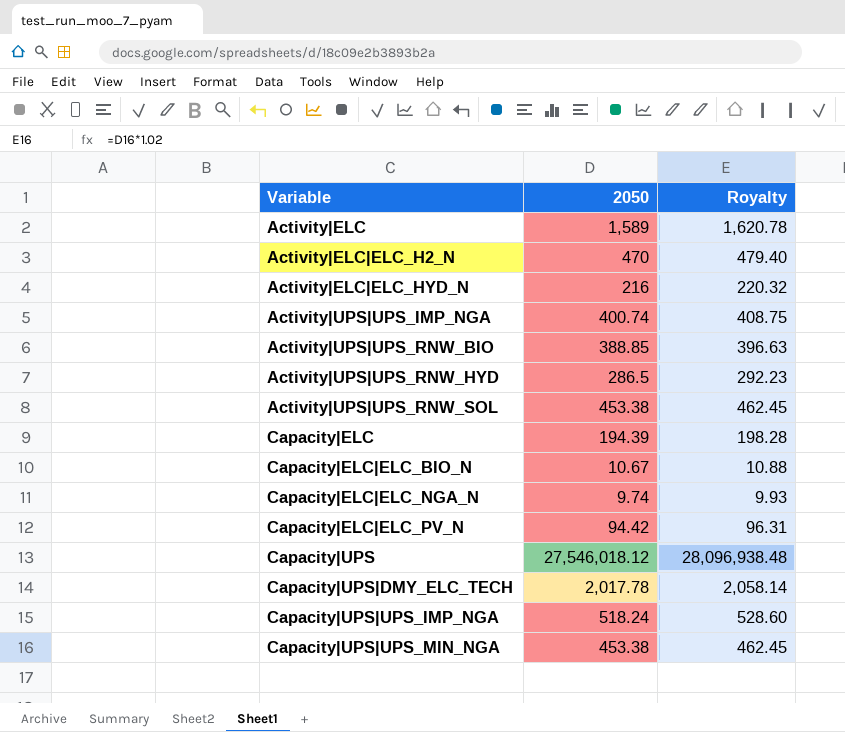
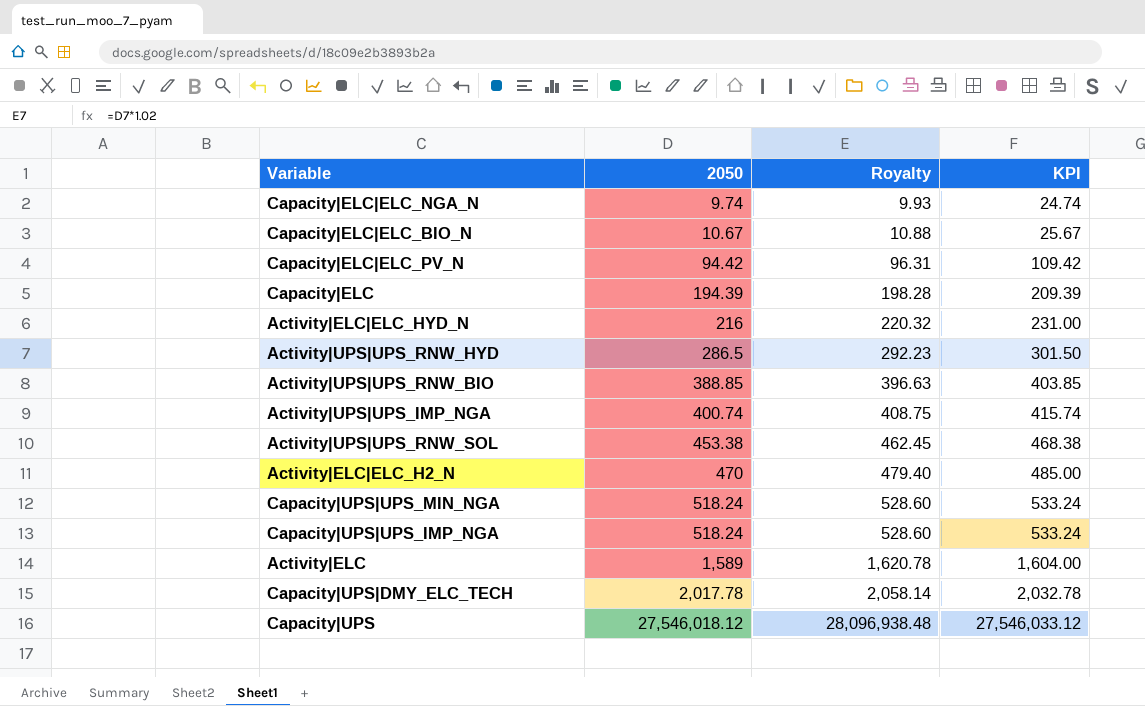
row order: Variable ascending -> 2050 ascending
column KPI | formula: none -> [2050] + 15
Capacity|UPS|UPS_MIN_NGA | 2050: 453.38 -> 518.24
Capacity|UPS|UPS_MIN_NGA | Royalty: 462.45 -> 528.60

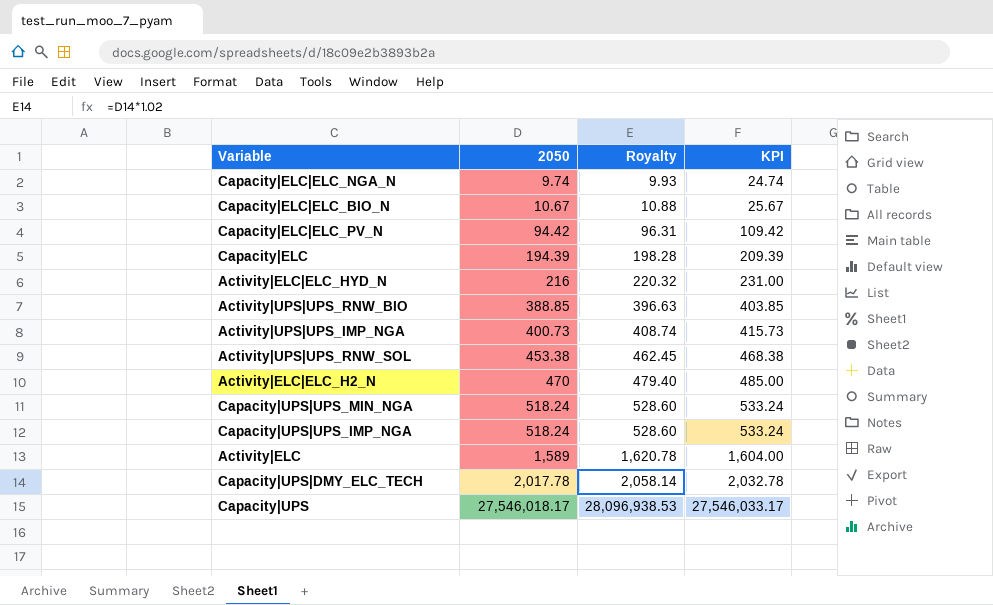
row Activity|UPS|UPS_RNW_HYD: 286.5 | 292.23 | 301.50 -> none
Activity|UPS|UPS_IMP_NGA | 2050: 400.74 -> 400.73
Activity|UPS|UPS_IMP_NGA | Royalty: 408.75 -> 408.74
Activity|UPS|UPS_IMP_NGA | KPI: 415.74 -> 415.73
Capacity|UPS | 2050: 27,546,018.12 -> 27,546,018.17
Capacity|UPS | Royalty: 28,096,938.48 -> 28,096,938.53
Capacity|UPS | KPI: 27,546,033.12 -> 27,546,033.17

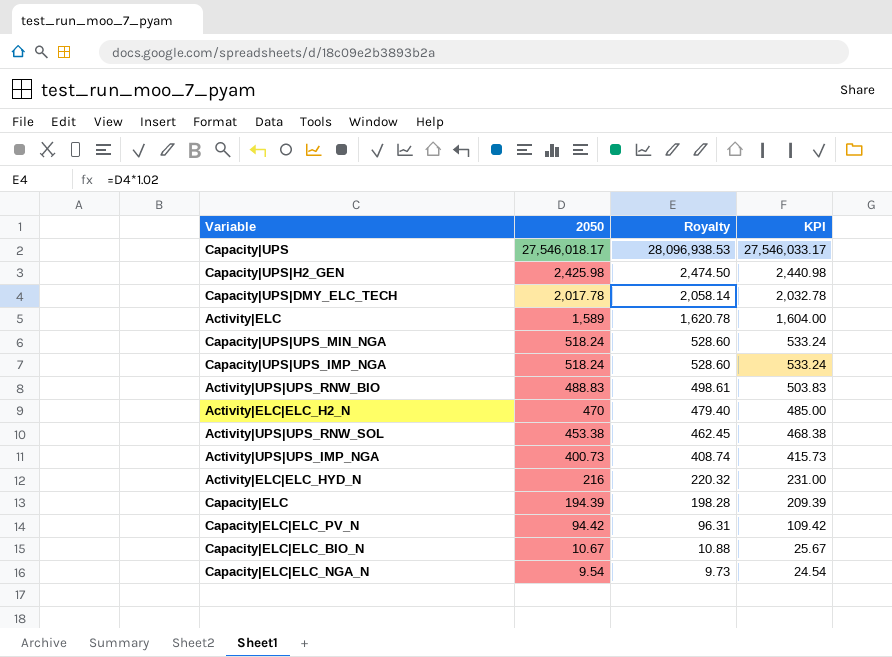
row order: 2050 ascending -> 2050 descending
row Capacity|UPS|H2_GEN: none -> 2,425.98 | 2,474.50 | 2,440.98
Activity|UPS|UPS_RNW_BIO | 2050: 388.85 -> 488.83
Activity|UPS|UPS_RNW_BIO | Royalty: 396.63 -> 498.61
Activity|UPS|UPS_RNW_BIO | KPI: 403.85 -> 503.83
Capacity|ELC|ELC_NGA_N | 2050: 9.74 -> 9.54
Capacity|ELC|ELC_NGA_N | Royalty: 9.93 -> 9.73
Capacity|ELC|ELC_NGA_N | KPI: 24.74 -> 24.54

